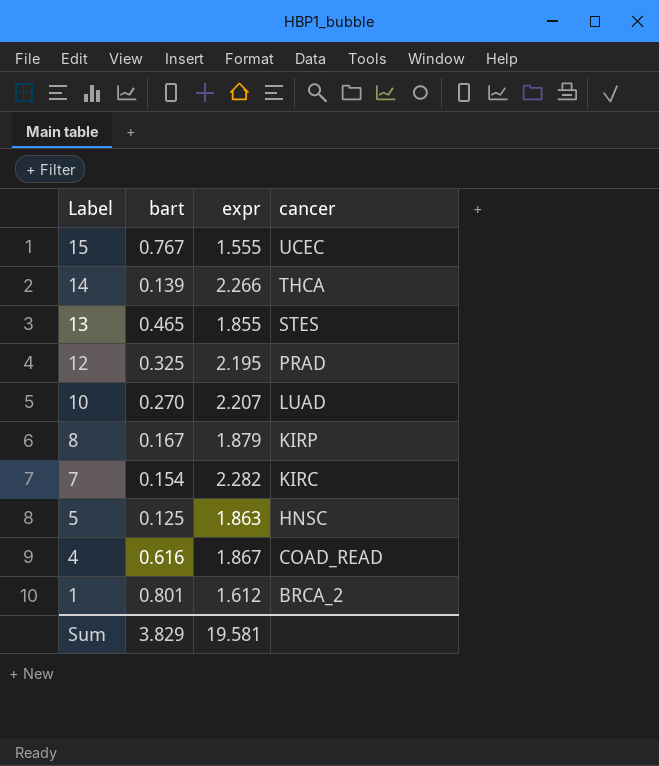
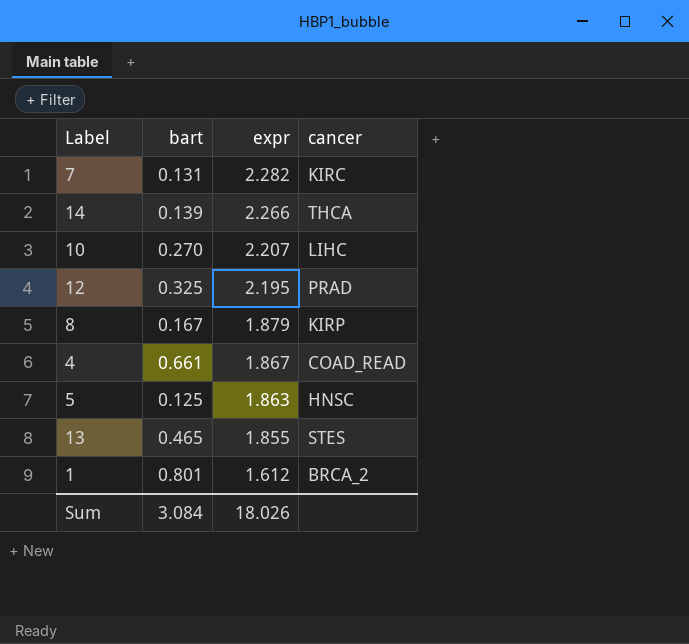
row order: Label descending -> expr descending
row 15: 0.767 | 1.555 | UCEC -> none
7 | bart: 0.154 -> 0.131
10 | cancer: LUAD -> LIHC
4 | bart: 0.616 -> 0.661
Sum | bart: 3.829 -> 3.084
Sum | expr: 19.581 -> 18.026

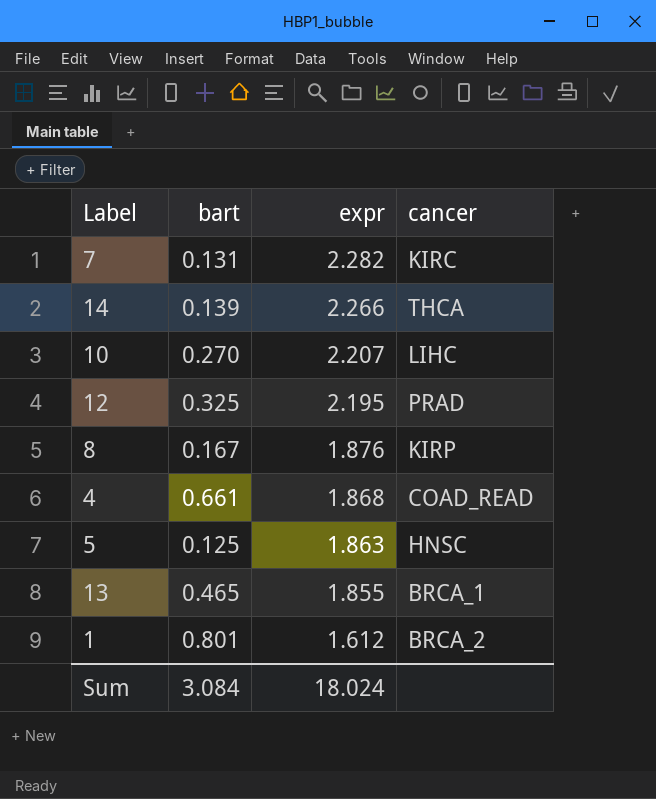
8 | expr: 1.879 -> 1.876
4 | expr: 1.867 -> 1.868
13 | cancer: STES -> BRCA_1
Sum | expr: 18.026 -> 18.024

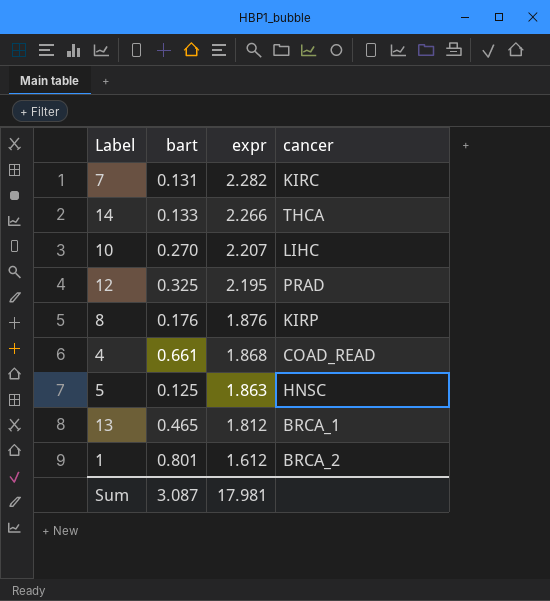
14 | bart: 0.139 -> 0.133
8 | bart: 0.167 -> 0.176
13 | expr: 1.855 -> 1.812
Sum | bart: 3.084 -> 3.087
Sum | expr: 18.024 -> 17.981

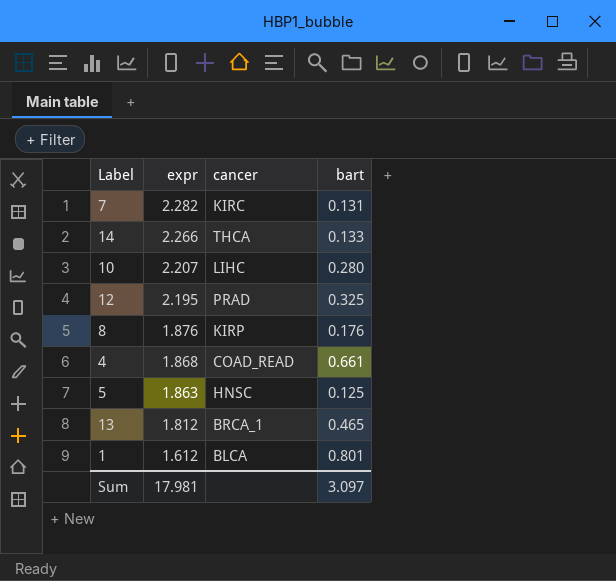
column bart | position: 2 -> 4
10 | bart: 0.270 -> 0.280
1 | cancer: BRCA_2 -> BLCA
Sum | bart: 3.087 -> 3.097

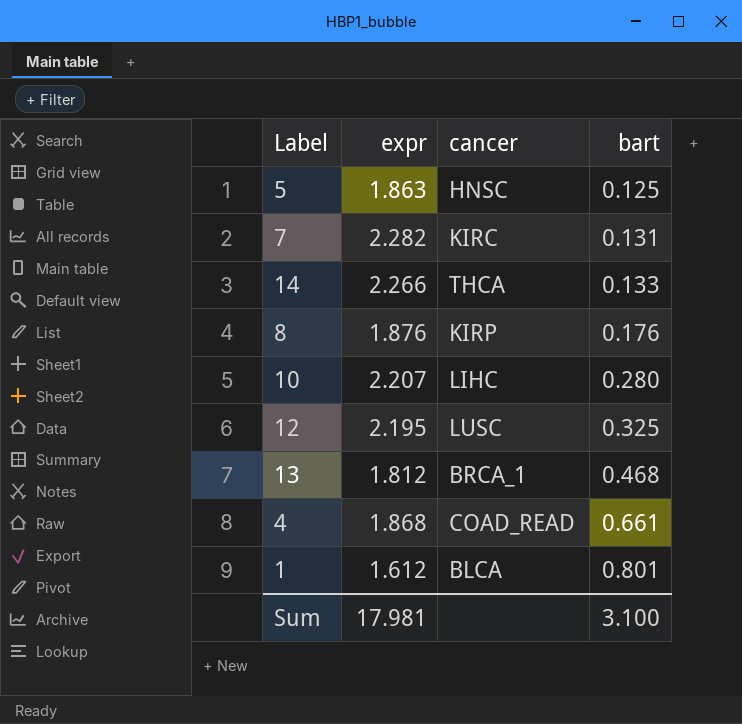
row order: expr descending -> bart ascending
12 | cancer: PRAD -> LUSC
13 | bart: 0.465 -> 0.468
Sum | bart: 3.097 -> 3.100

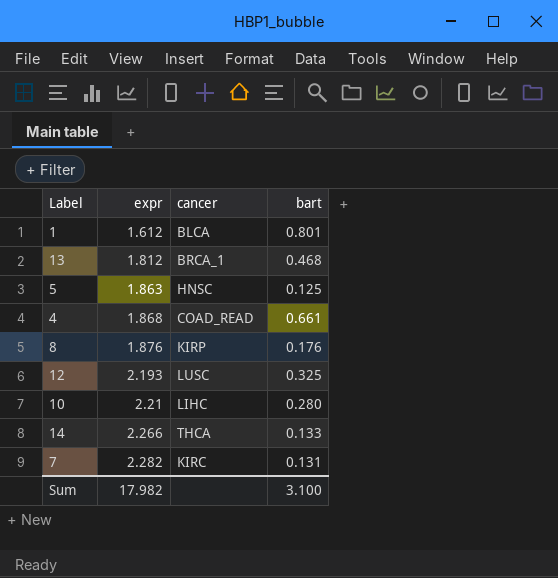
row order: bart ascending -> expr ascending
12 | expr: 2.195 -> 2.193
10 | expr: 2.207 -> 2.21
Sum | expr: 17.981 -> 17.982

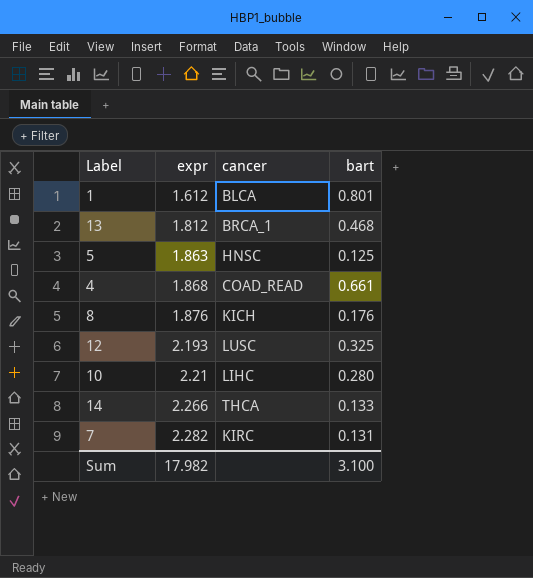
8 | cancer: KIRP -> KICH

